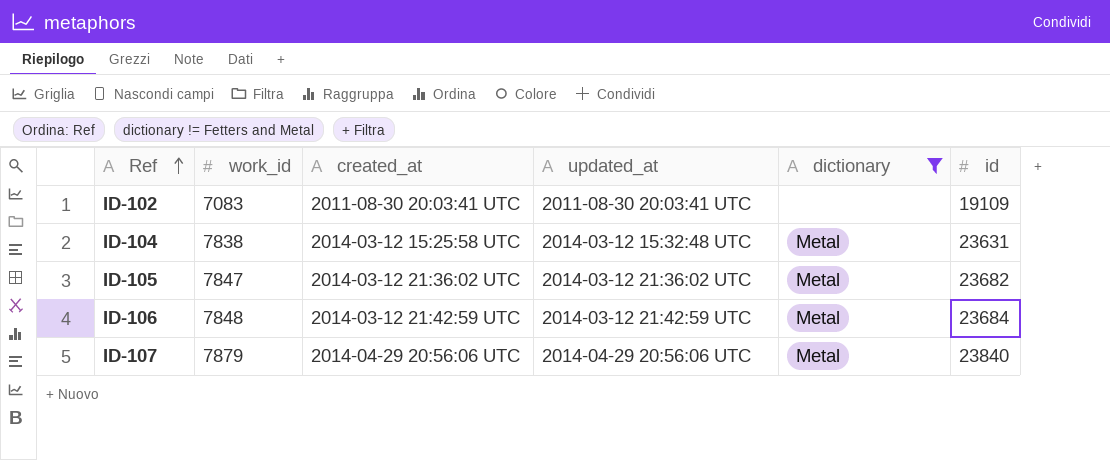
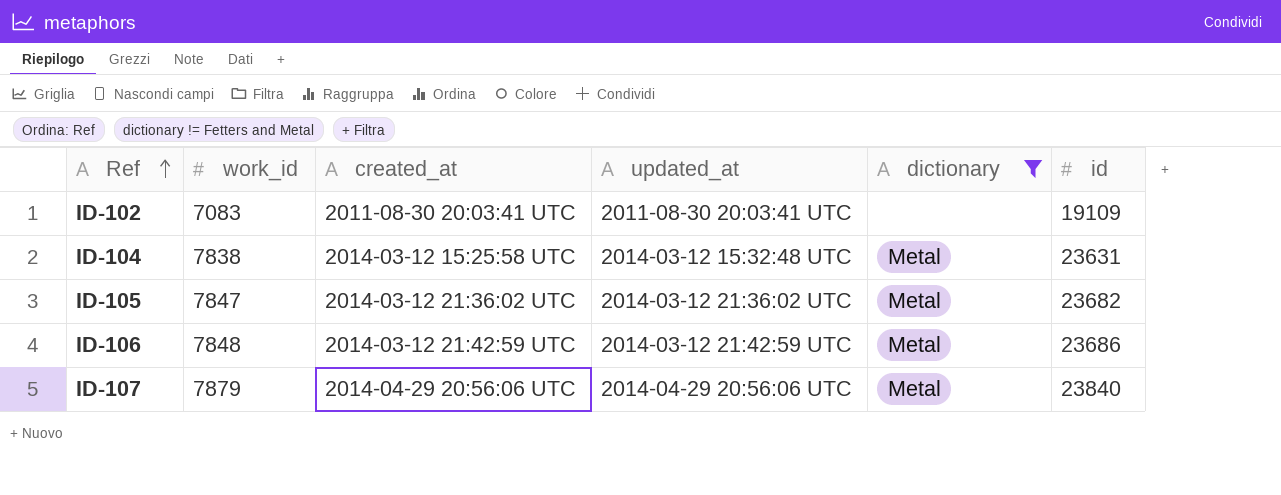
ID-106 | id: 23684 -> 23686

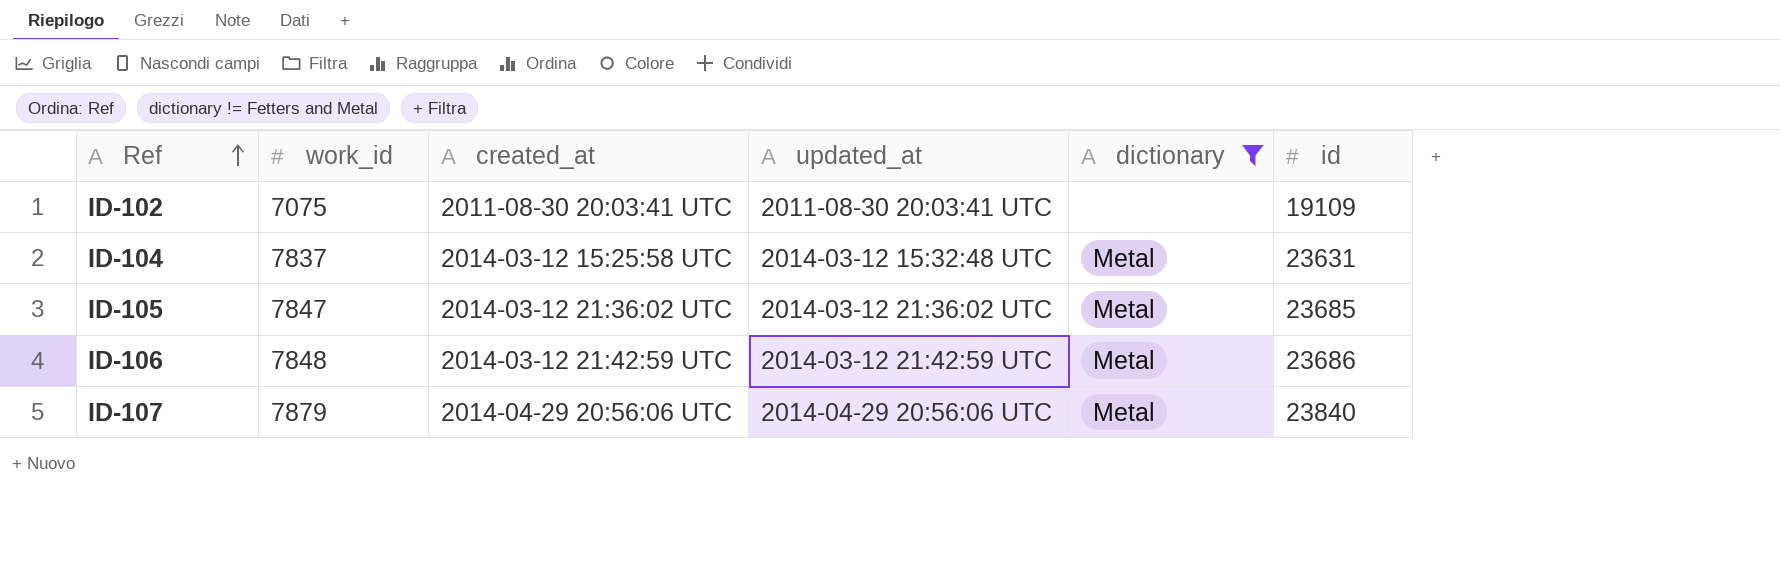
ID-102 | work_id: 7083 -> 7075
ID-104 | work_id: 7838 -> 7837
ID-105 | id: 23682 -> 23685

